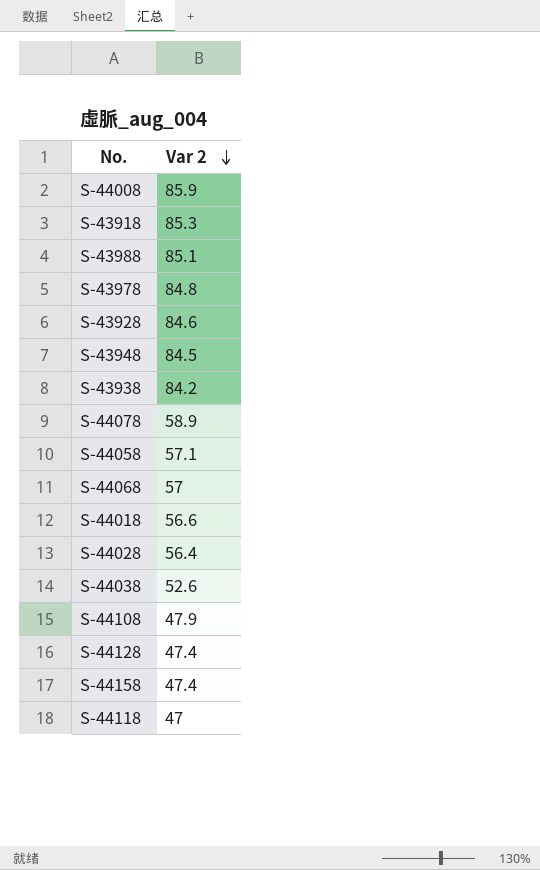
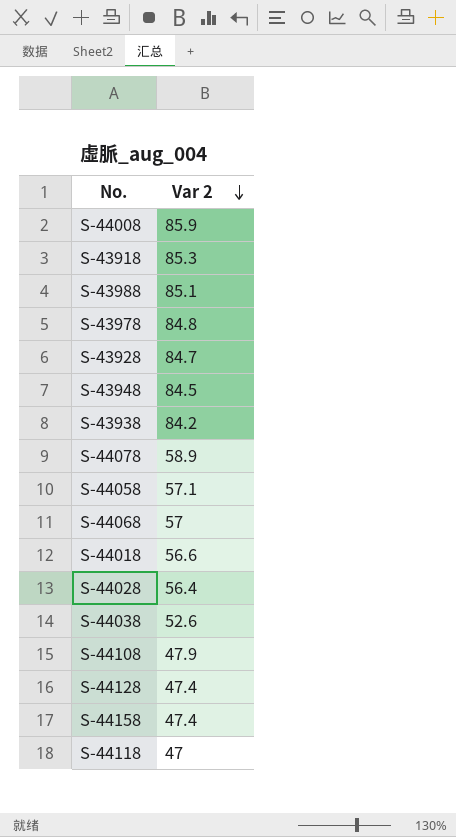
S-43928 | Var 2: 84.6 -> 84.7

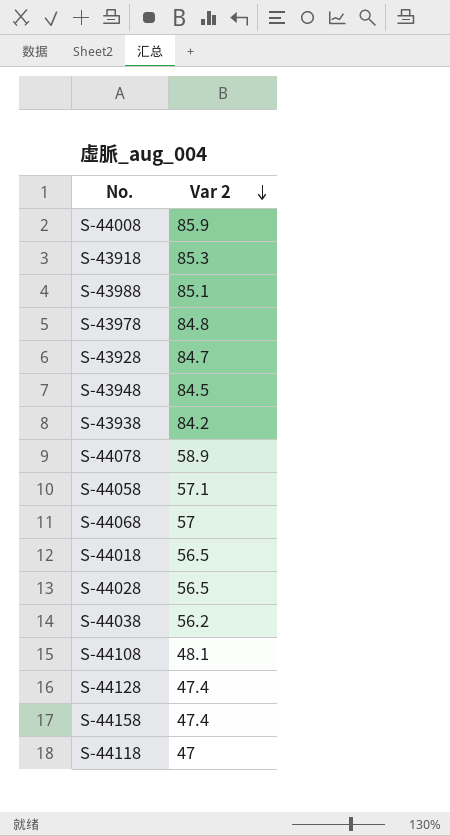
S-44018 | Var 2: 56.6 -> 56.5
S-44028 | Var 2: 56.4 -> 56.5
S-44038 | Var 2: 52.6 -> 56.2
S-44108 | Var 2: 47.9 -> 48.1

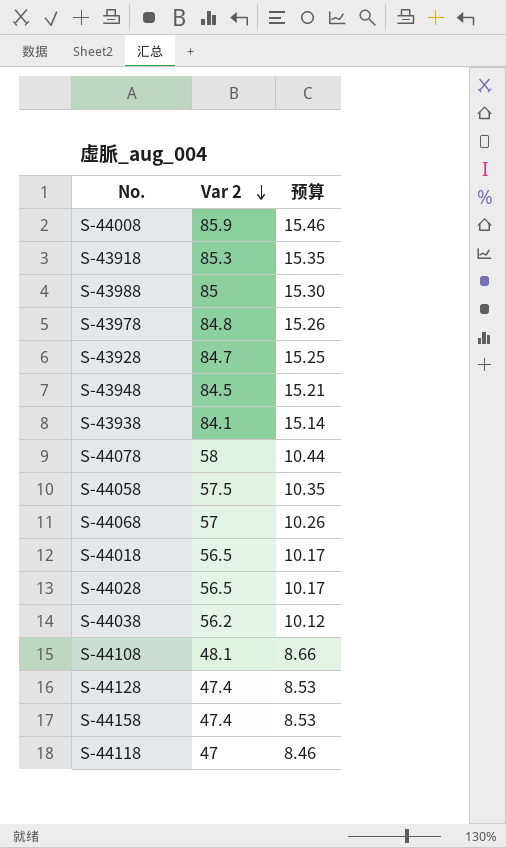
column 预算 | formula: none -> [Var 2] * 0.18
S-43988 | Var 2: 85.1 -> 85
S-43938 | Var 2: 84.2 -> 84.1
S-44078 | Var 2: 58.9 -> 58
S-44058 | Var 2: 57.1 -> 57.5

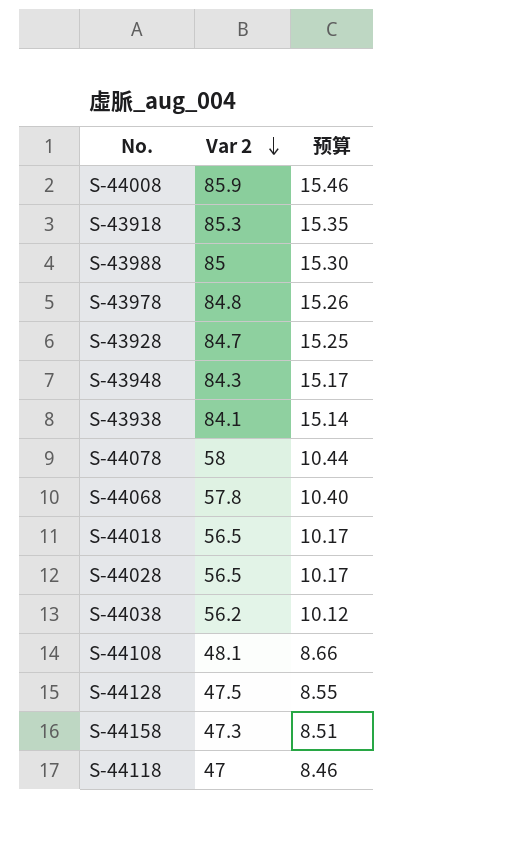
row S-44058: 57.5 | 10.35 -> none
S-43948 | Var 2: 84.5 -> 84.3
S-43948 | 预算: 15.21 -> 15.17
S-44068 | Var 2: 57 -> 57.8
S-44068 | 预算: 10.26 -> 10.40
S-44128 | Var 2: 47.4 -> 47.5
S-44128 | 预算: 8.53 -> 8.55
S-44158 | Var 2: 47.4 -> 47.3
S-44158 | 预算: 8.53 -> 8.51

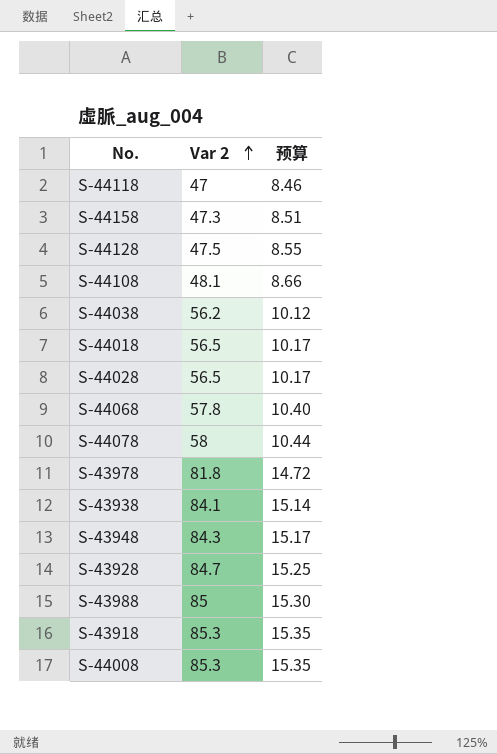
row order: Var 2 descending -> Var 2 ascending
S-43978 | Var 2: 84.8 -> 81.8
S-43978 | 预算: 15.26 -> 14.72
S-44008 | Var 2: 85.9 -> 85.3
S-44008 | 预算: 15.46 -> 15.35

